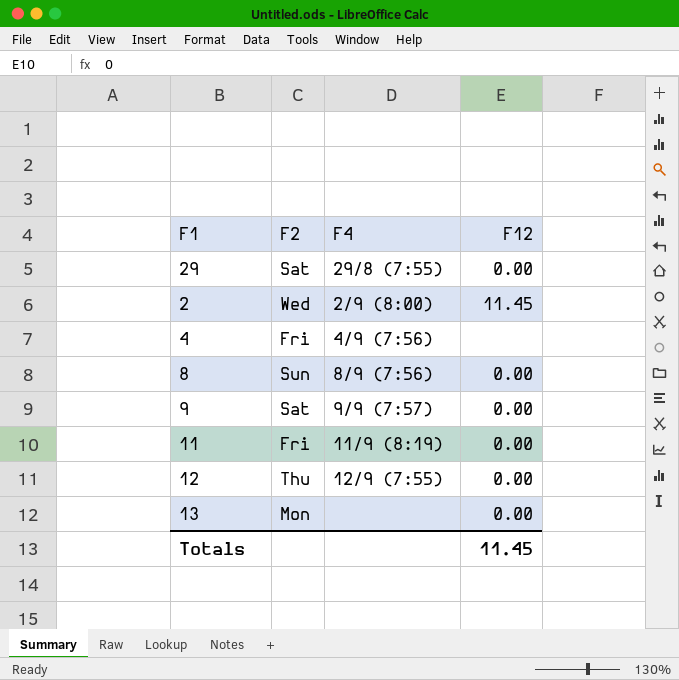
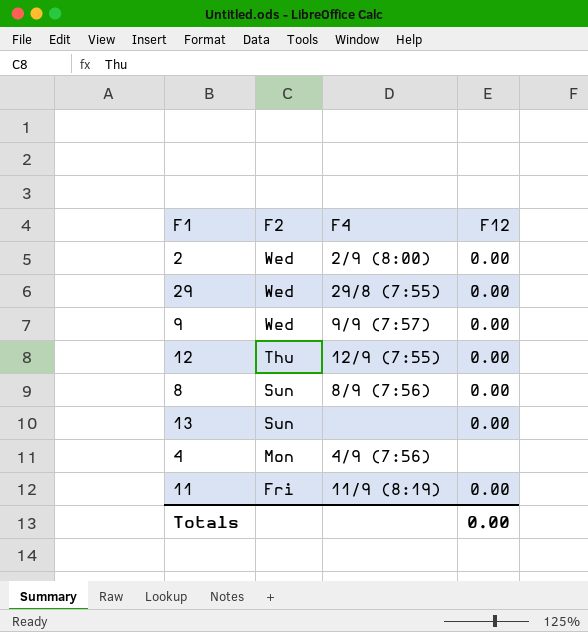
row order: none -> F2 descending
2 | F12: 11.45 -> 0.00
29 | F2: Sat -> Wed
9 | F2: Sat -> Wed
13 | F2: Mon -> Sun
4 | F2: Fri -> Mon
Totals | F12: 11.45 -> 0.00

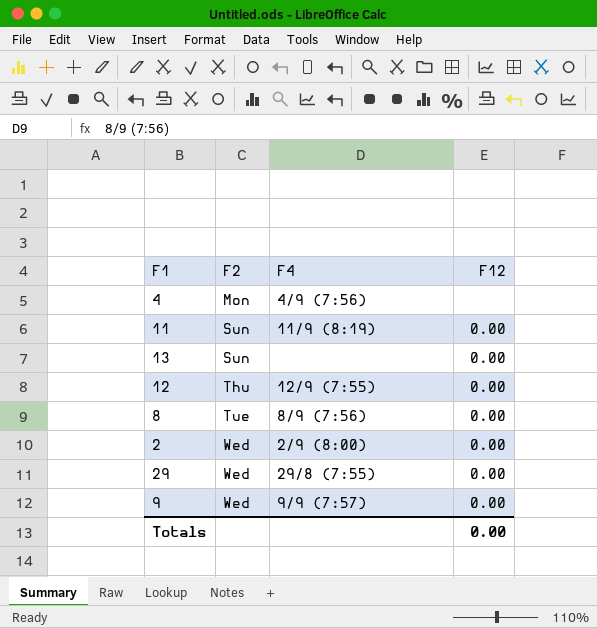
row order: F2 descending -> F2 ascending
11 | F2: Fri -> Sun
8 | F2: Sun -> Tue

